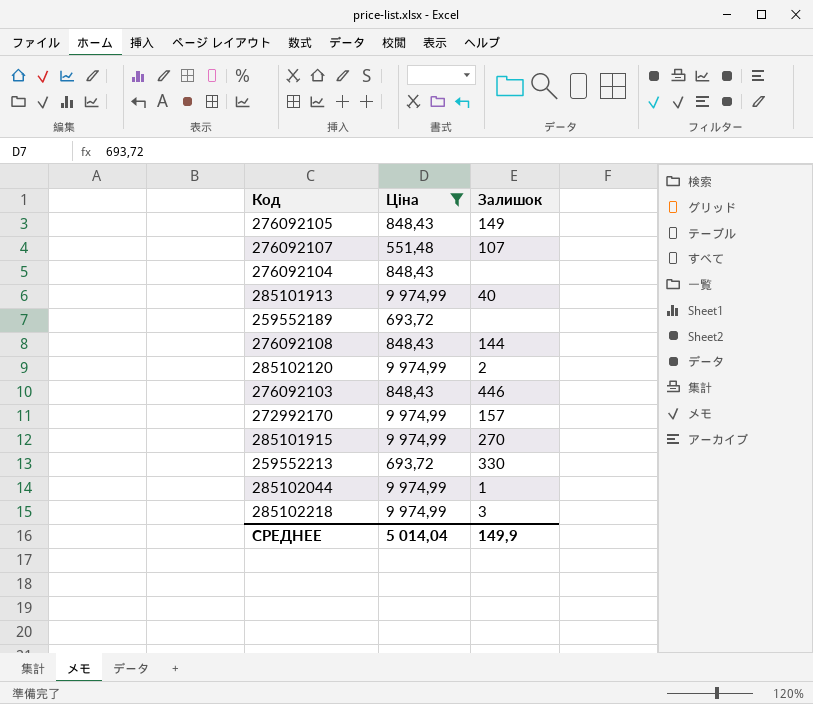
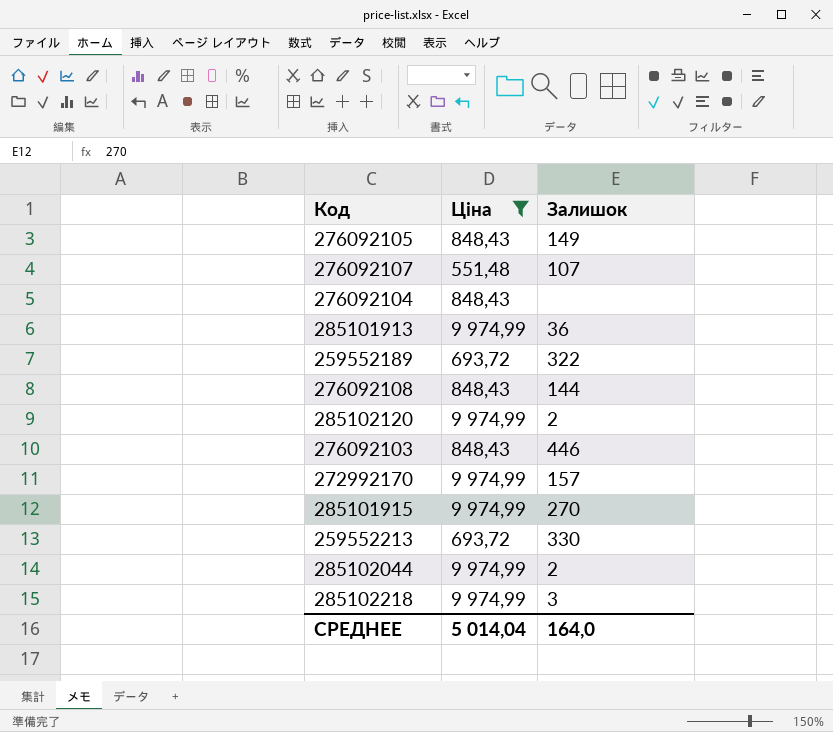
285101913 | Залишок: 40 -> 36
259552189 | Залишок: none -> 322
285102044 | Залишок: 1 -> 2
СРЕДНЕЕ | Залишок: 149,9 -> 164,0

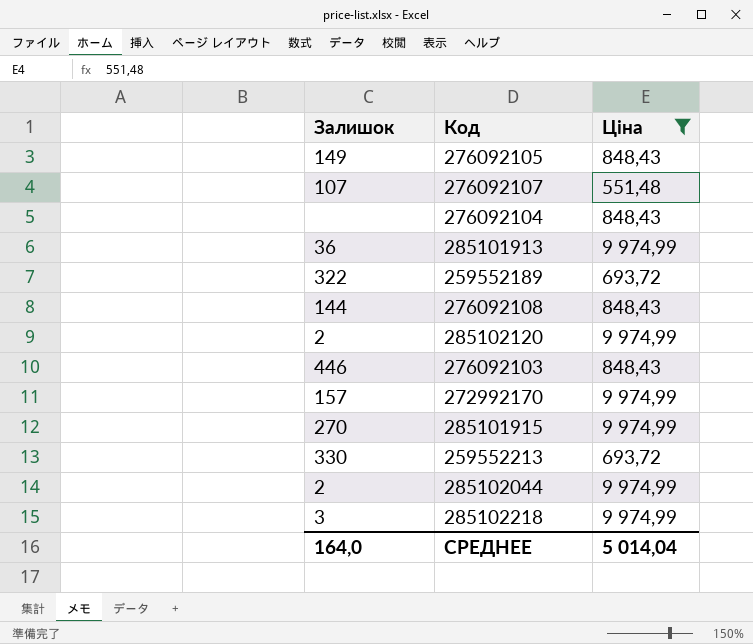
column Залишок | position: 3 -> 1

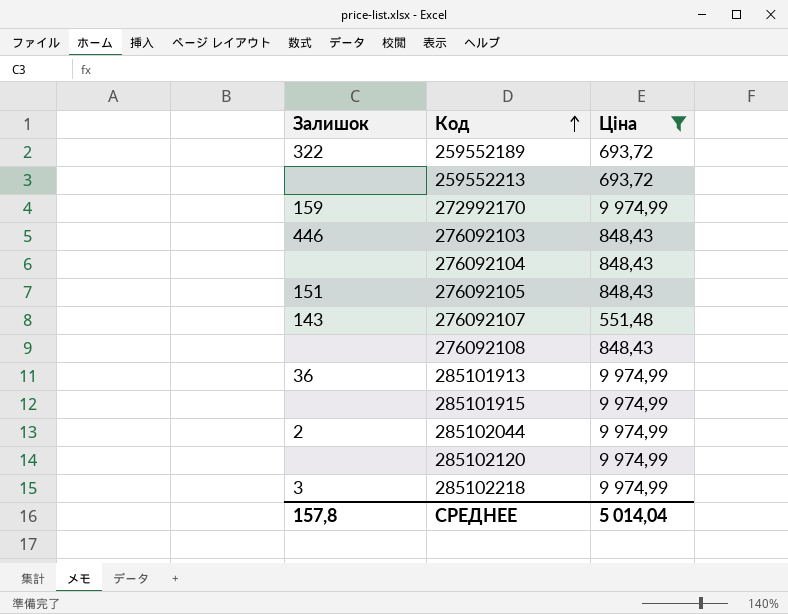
row order: none -> Код ascending
259552213 | Залишок: 330 -> none
272992170 | Залишок: 157 -> 159
276092105 | Залишок: 149 -> 151
276092107 | Залишок: 107 -> 143
276092108 | Залишок: 144 -> none
285101915 | Залишок: 270 -> none
285102120 | Залишок: 2 -> none
СРЕДНЕЕ | Залишок: 164,0 -> 157,8

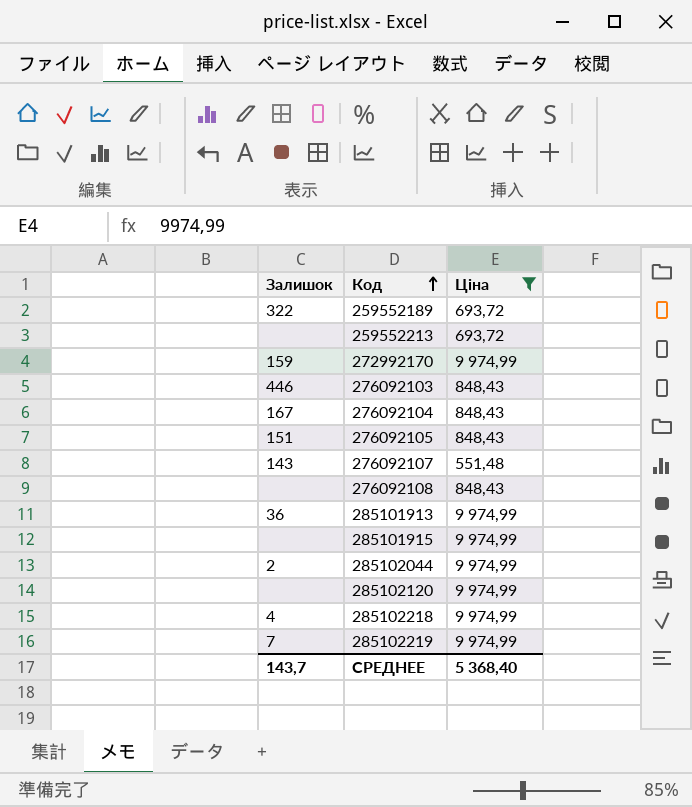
276092104 | Залишок: none -> 167
285102218 | Залишок: 3 -> 4
row 285102219: none -> 7 | 9 974,99
СРЕДНЕЕ | Залишок: 157,8 -> 143,7
СРЕДНЕЕ | Ціна: 5 014,04 -> 5 368,40

